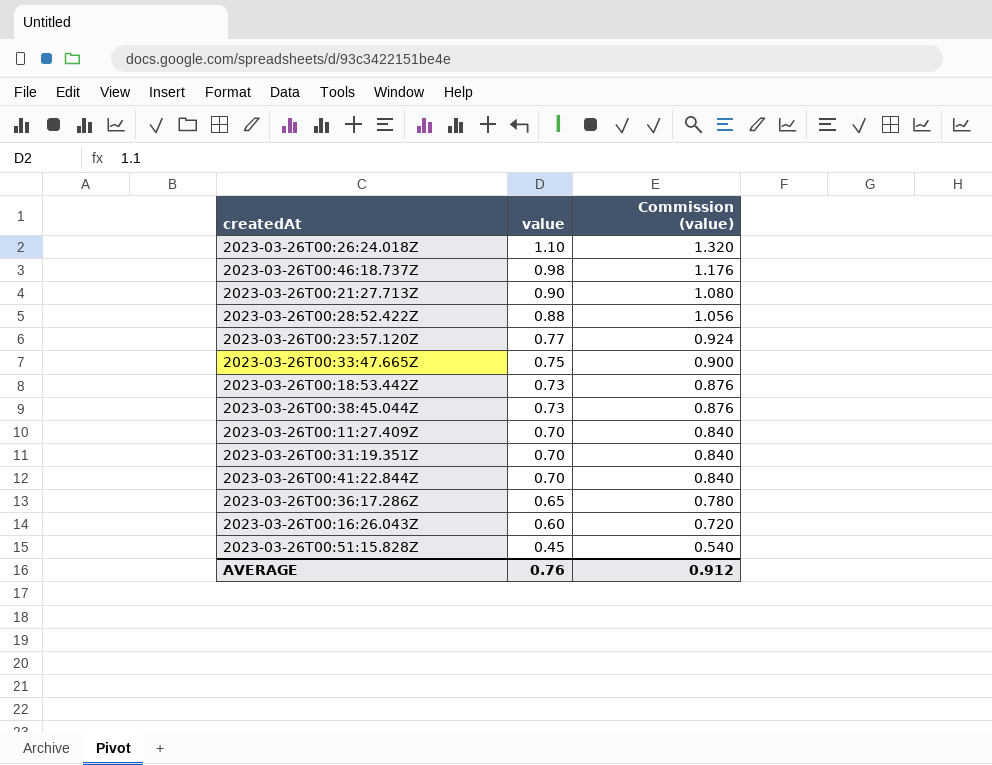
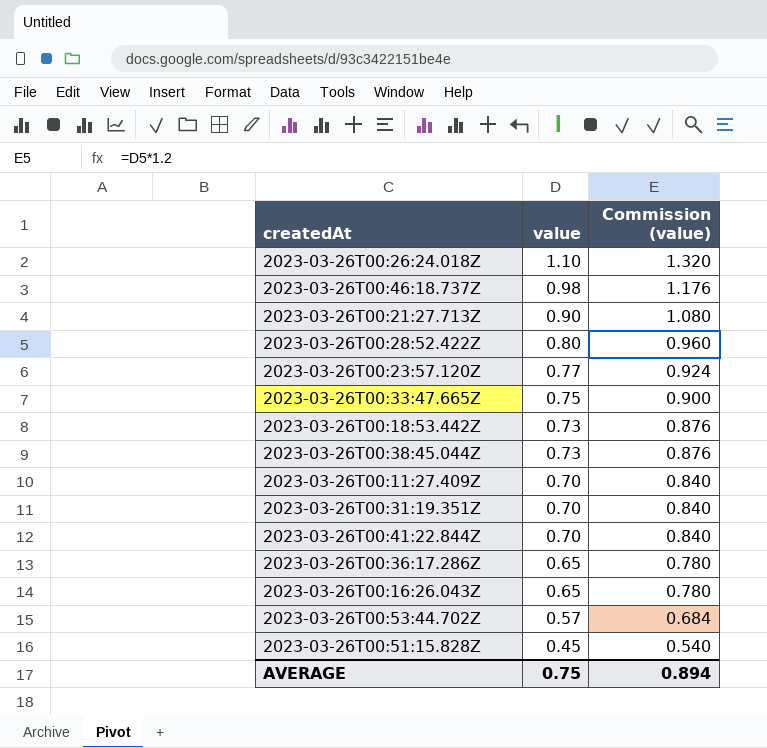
2023-03-26T00:28:52.422Z | value: 0.88 -> 0.80
2023-03-26T00:28:52.422Z | Commission (value): 1.056 -> 0.960
2023-03-26T00:16:26.043Z | value: 0.60 -> 0.65
2023-03-26T00:16:26.043Z | Commission (value): 0.720 -> 0.780
row 2023-03-26T00:53:44.702Z: none -> 0.57 | 0.684
AVERAGE | value: 0.76 -> 0.75
AVERAGE | Commission (value): 0.912 -> 0.894

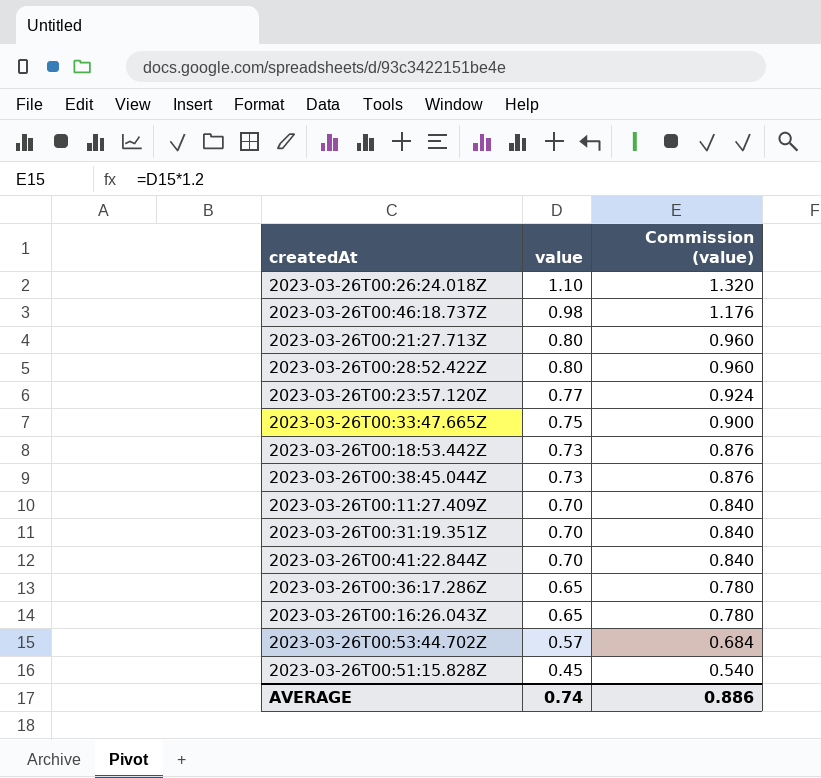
2023-03-26T00:21:27.713Z | value: 0.90 -> 0.80
2023-03-26T00:21:27.713Z | Commission (value): 1.080 -> 0.960
AVERAGE | value: 0.75 -> 0.74
AVERAGE | Commission (value): 0.894 -> 0.886

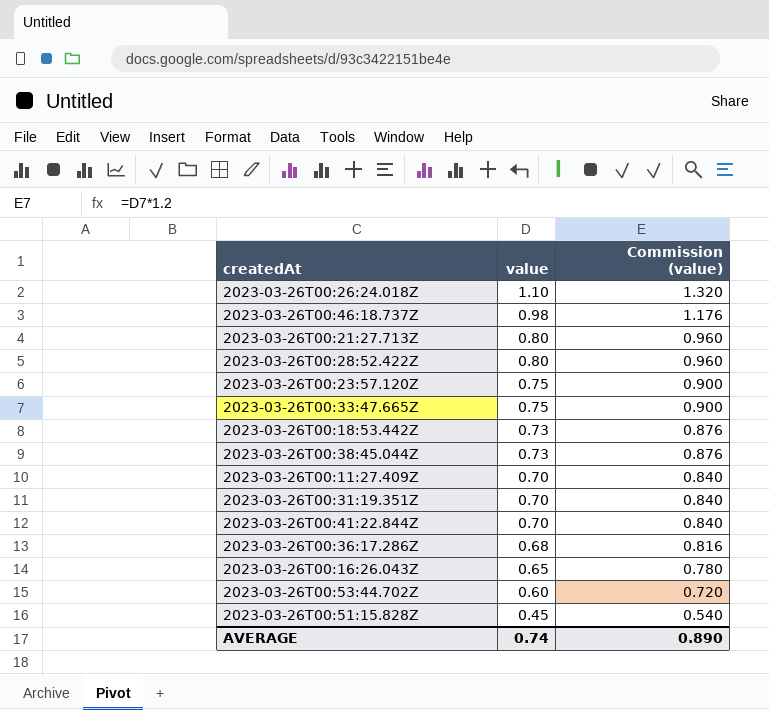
2023-03-26T00:23:57.120Z | value: 0.77 -> 0.75
2023-03-26T00:23:57.120Z | Commission (value): 0.924 -> 0.900
2023-03-26T00:36:17.286Z | value: 0.65 -> 0.68
2023-03-26T00:36:17.286Z | Commission (value): 0.780 -> 0.816
2023-03-26T00:53:44.702Z | value: 0.57 -> 0.60
2023-03-26T00:53:44.702Z | Commission (value): 0.684 -> 0.720
AVERAGE | Commission (value): 0.886 -> 0.890

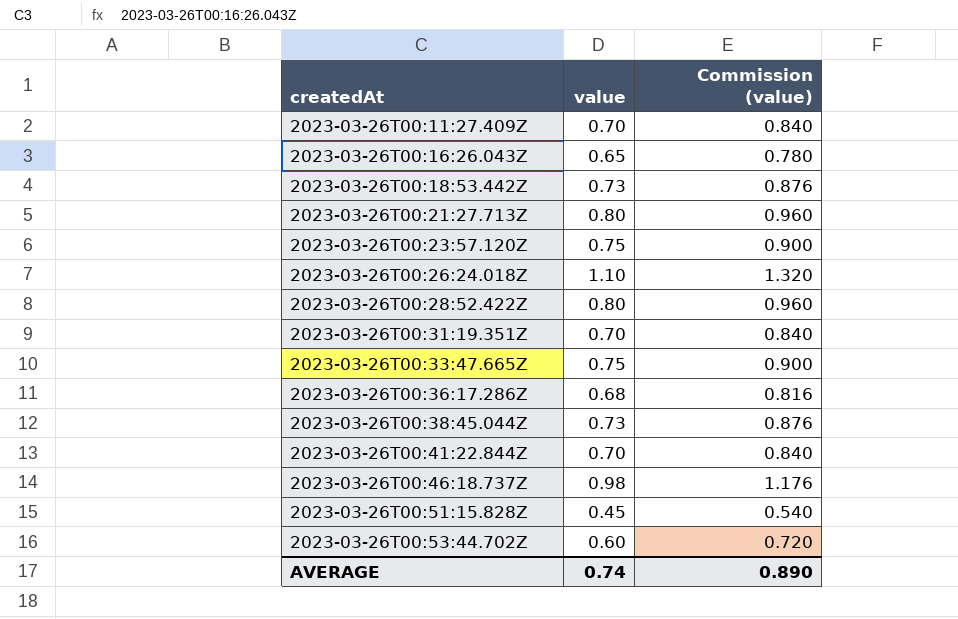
row order: value descending -> createdAt ascending

